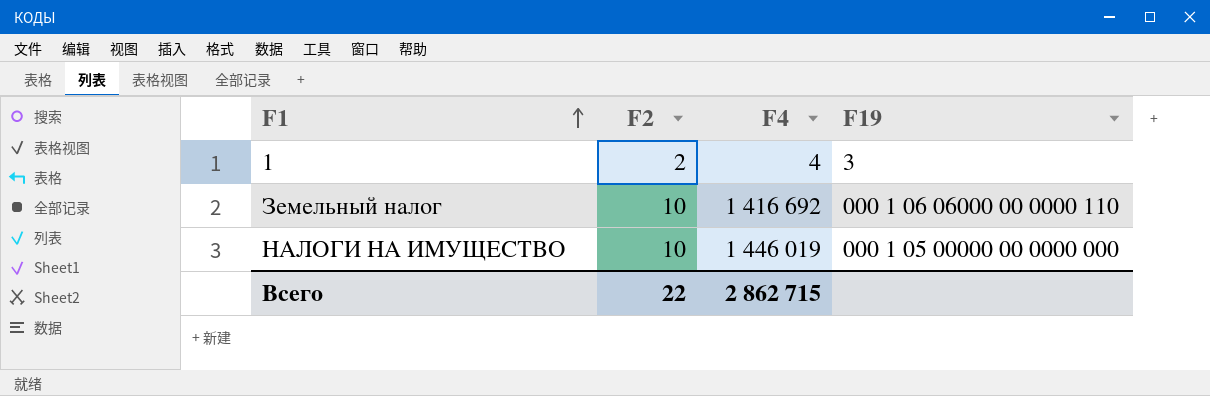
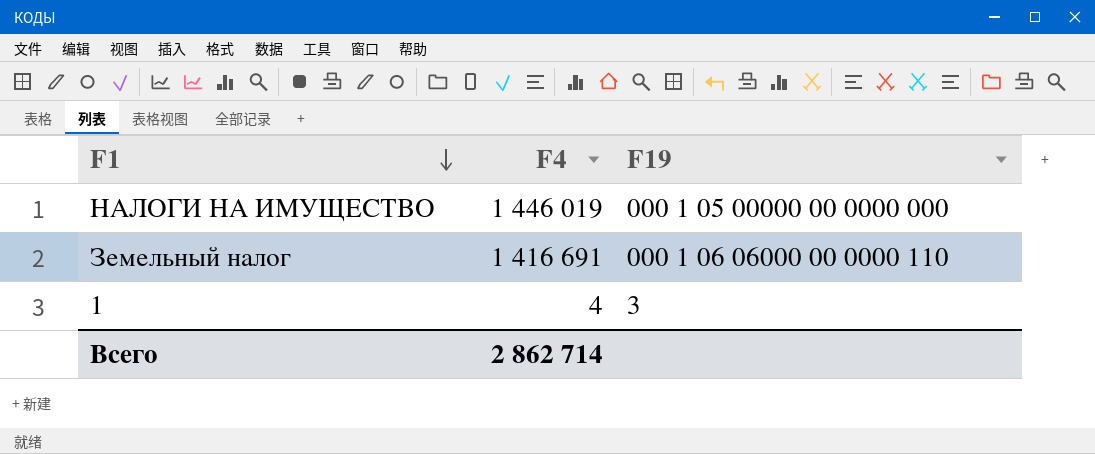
row order: F1 ascending -> F1 descending
column F2 | position: 2 -> none
Земельный налог | F4: 1 416 692 -> 1 416 691
Всего | F4: 2 862 715 -> 2 862 714

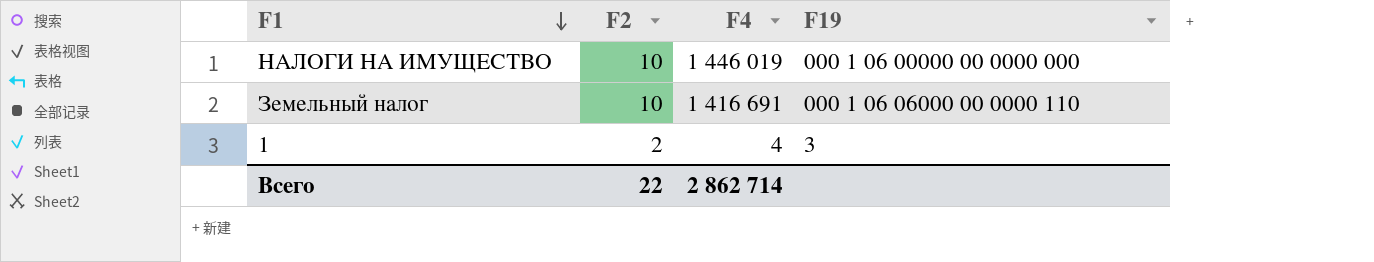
column F2 | position: none -> 2
НАЛОГИ НА ИМУЩЕСТВО | F19: 000 1 05 00000 00 0000 000 -> 000 1 06 00000 00 0000 000

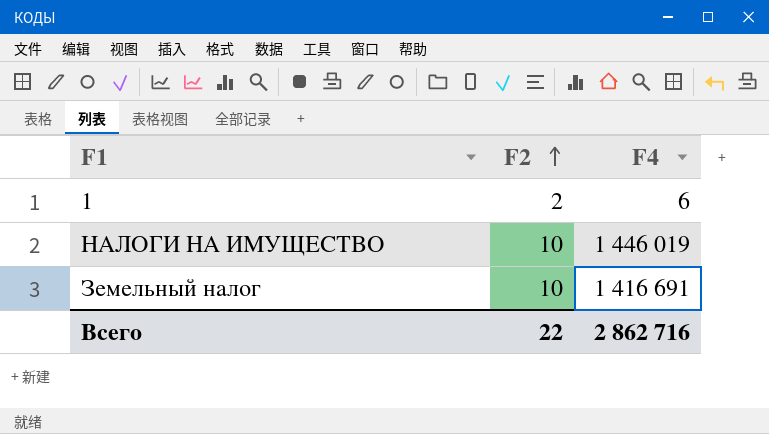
row order: F1 descending -> F2 ascending
column F19 | position: 4 -> none
1 | F4: 4 -> 6
Всего | F4: 2 862 714 -> 2 862 716

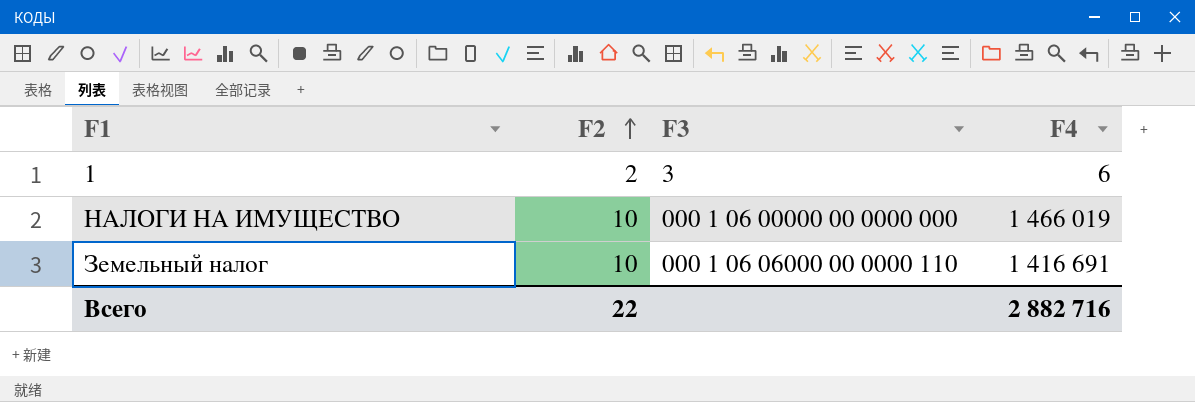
column F3 | position: none -> 3
НАЛОГИ НА ИМУЩЕСТВО | F4: 1 446 019 -> 1 466 019
Всего | F4: 2 862 716 -> 2 882 716

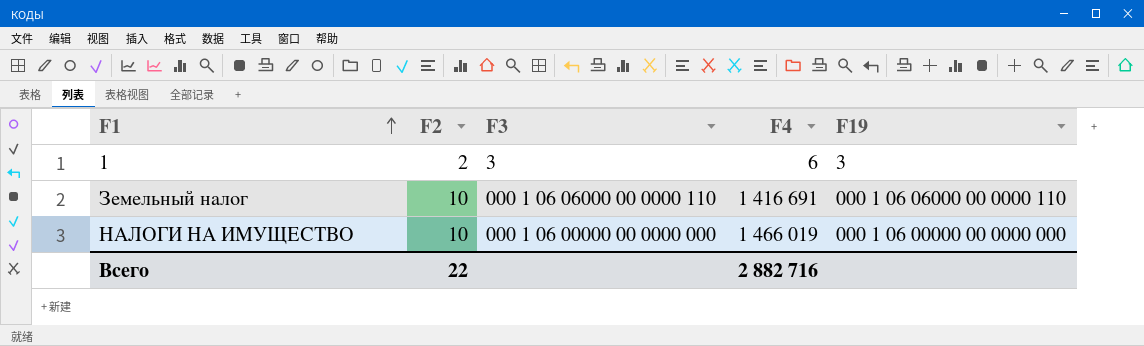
row order: F2 ascending -> F1 ascending
column F19 | position: none -> 5

